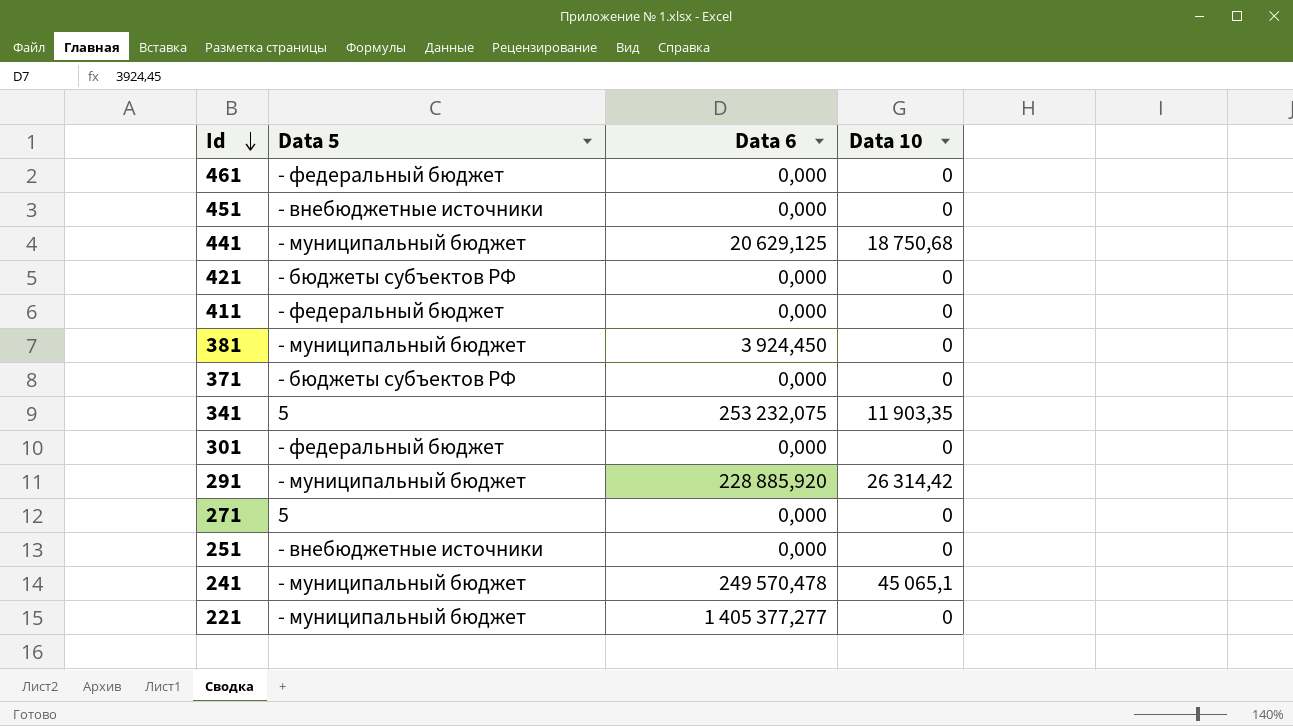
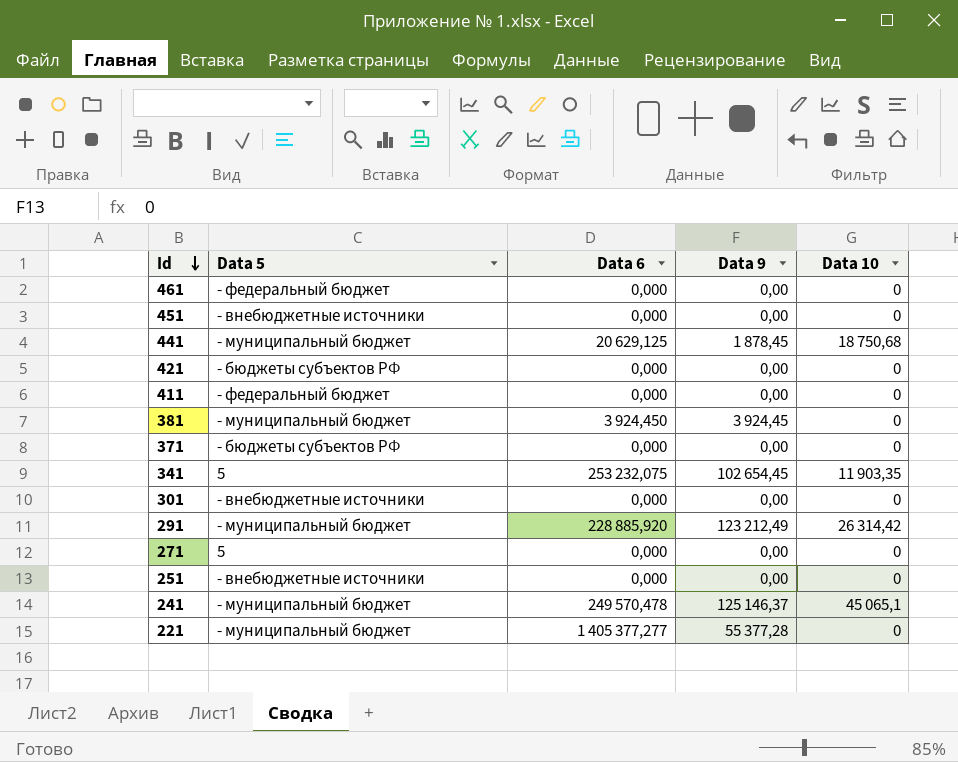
column Data 9 | position: none -> 4
301 | Data 5: - федеральный бюджет -> - внебюджетные источники

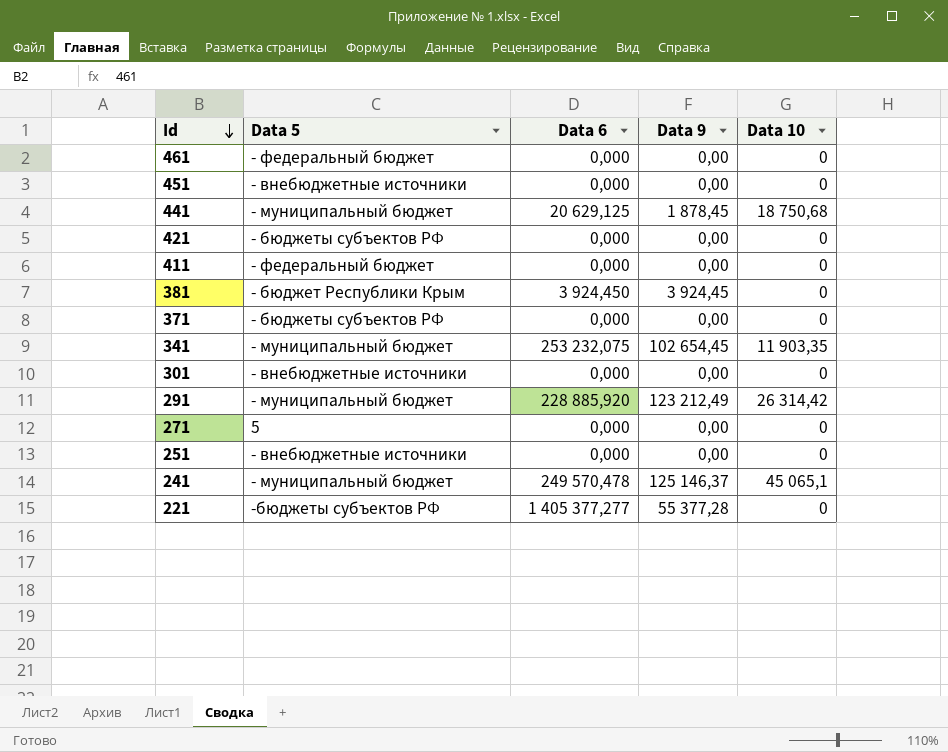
381 | Data 5: - муниципальный бюджет -> - бюджет Республики Крым
341 | Data 5: 5 -> - муниципальный бюджет
221 | Data 5: - муниципальный бюджет -> -бюджеты субъектов РФ

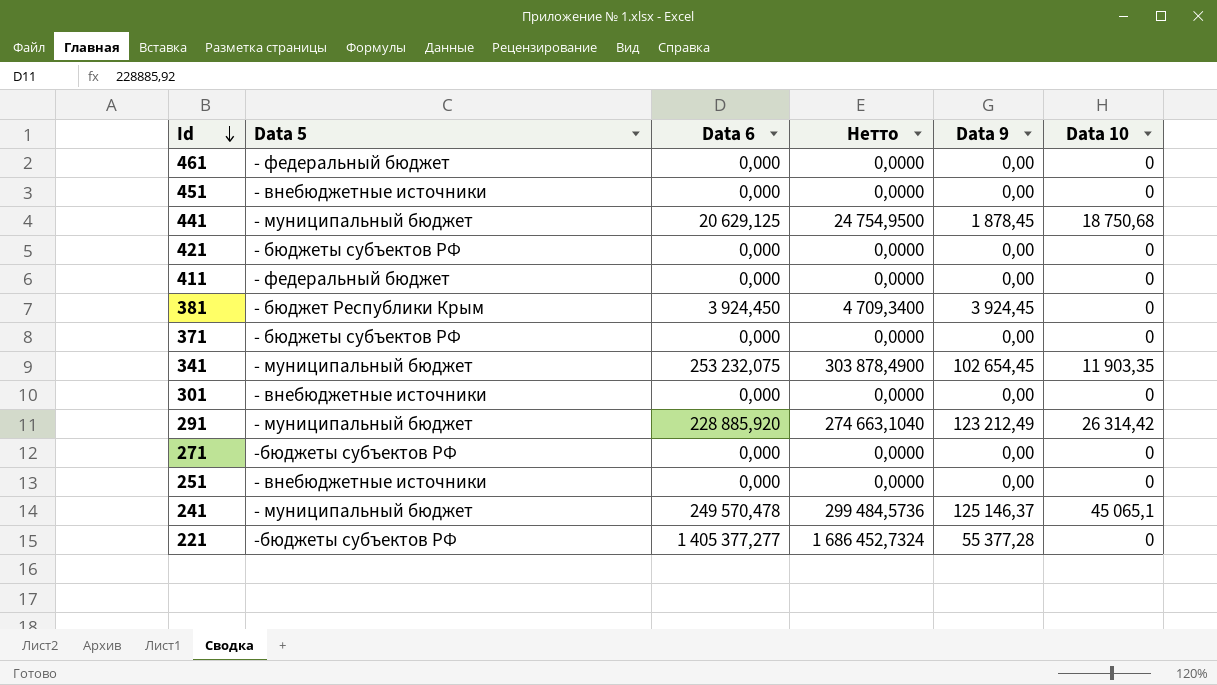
column Нетто | formula: none -> [Data 6] * 1,2
271 | Data 5: 5 -> -бюджеты субъектов РФ

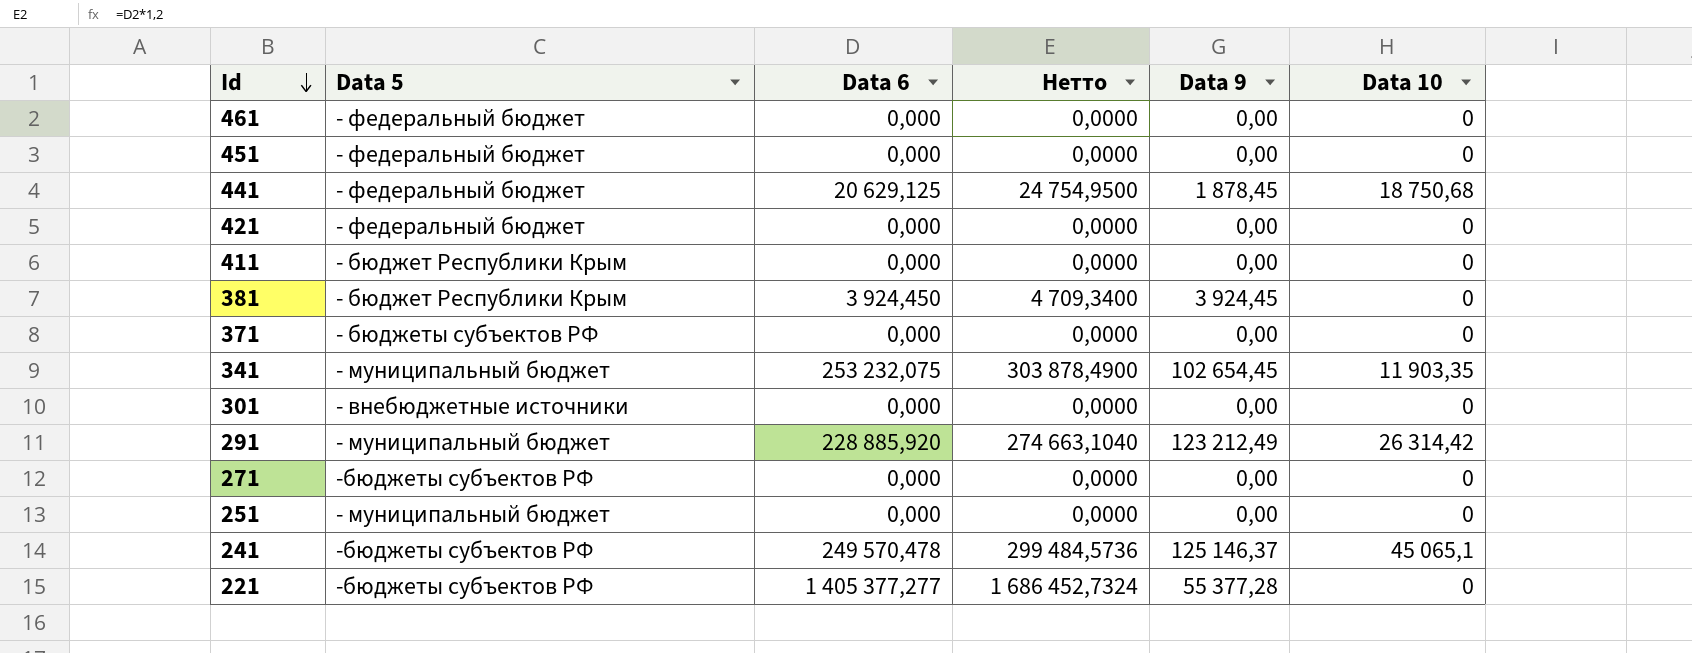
451 | Data 5: - внебюджетные источники -> - федеральный бюджет
441 | Data 5: - муниципальный бюджет -> - федеральный бюджет
421 | Data 5: - бюджеты субъектов РФ -> - федеральный бюджет
411 | Data 5: - федеральный бюджет -> - бюджет Республики Крым
251 | Data 5: - внебюджетные источники -> - муниципальный бюджет
241 | Data 5: - муниципальный бюджет -> -бюджеты субъектов РФ

